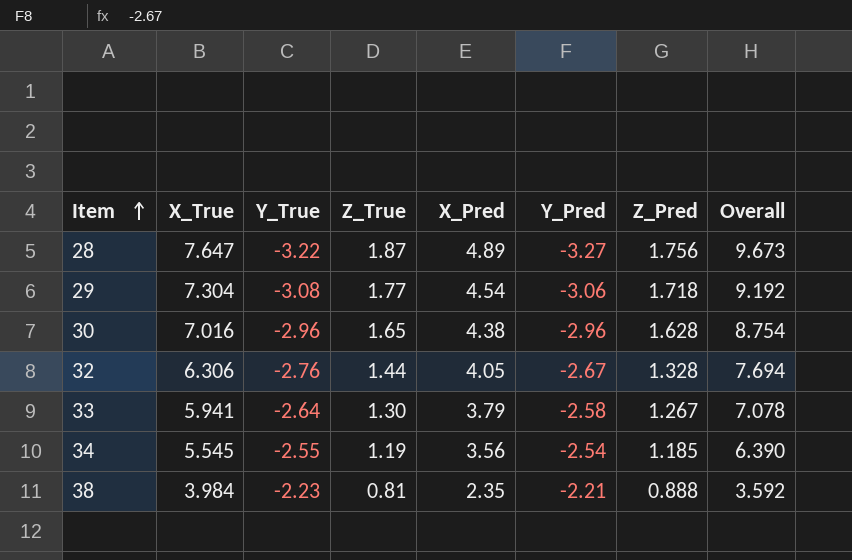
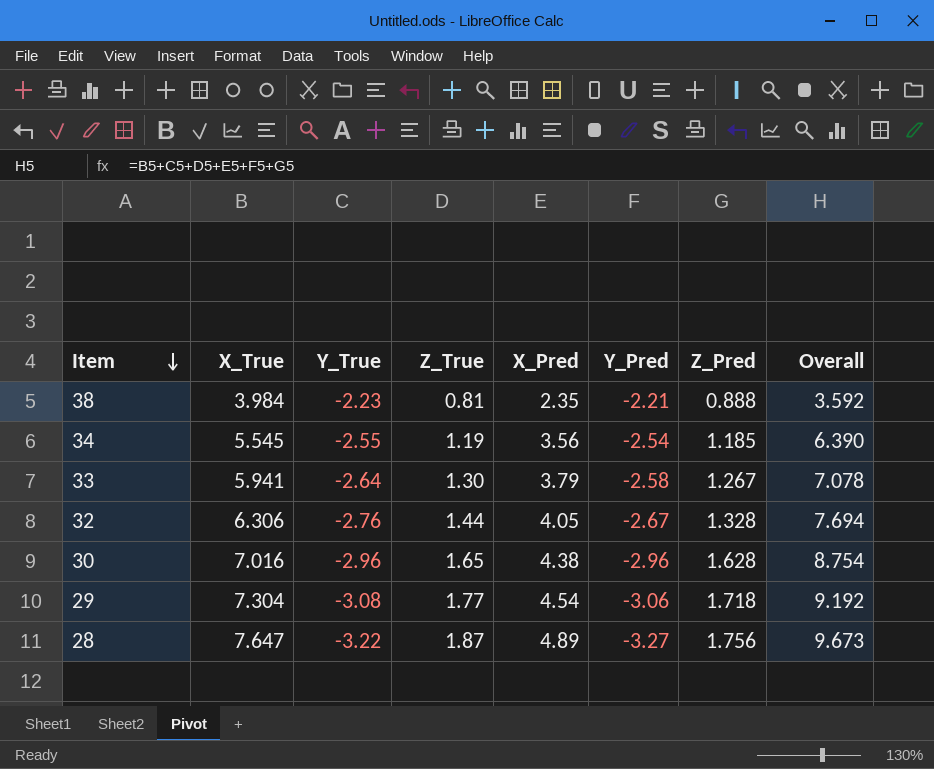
row order: Item ascending -> Item descending

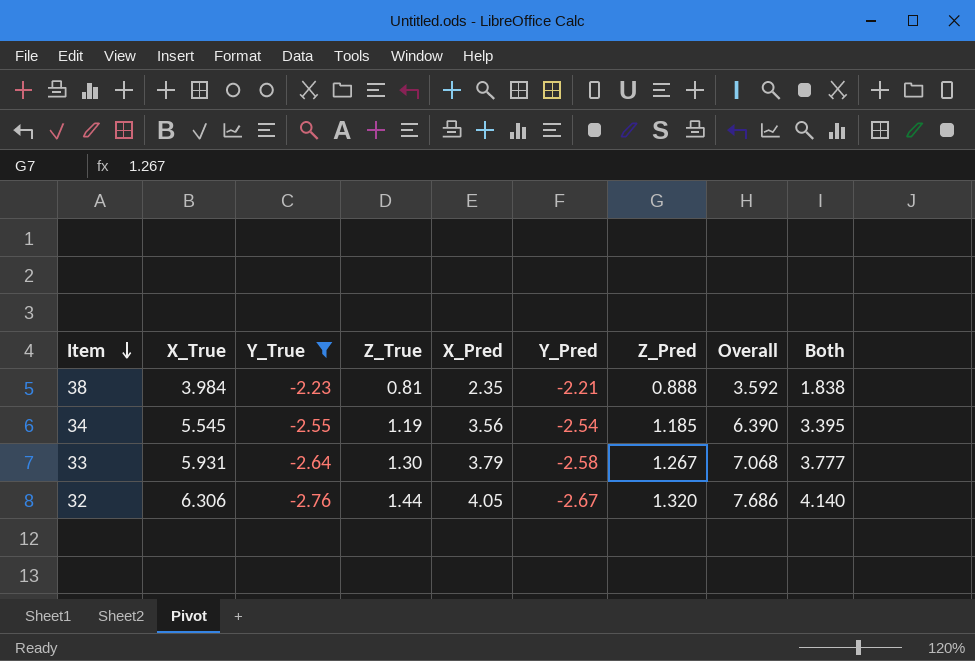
filter: none -> Y_True >= -2.76
column Both | formula: none -> [Z_True] + [X_Pred] + [Y_Pred] + [Z_Pred]
33 | X_True: 5.941 -> 5.931
33 | Overall: 7.078 -> 7.068
32 | Z_Pred: 1.328 -> 1.320
32 | Overall: 7.694 -> 7.686

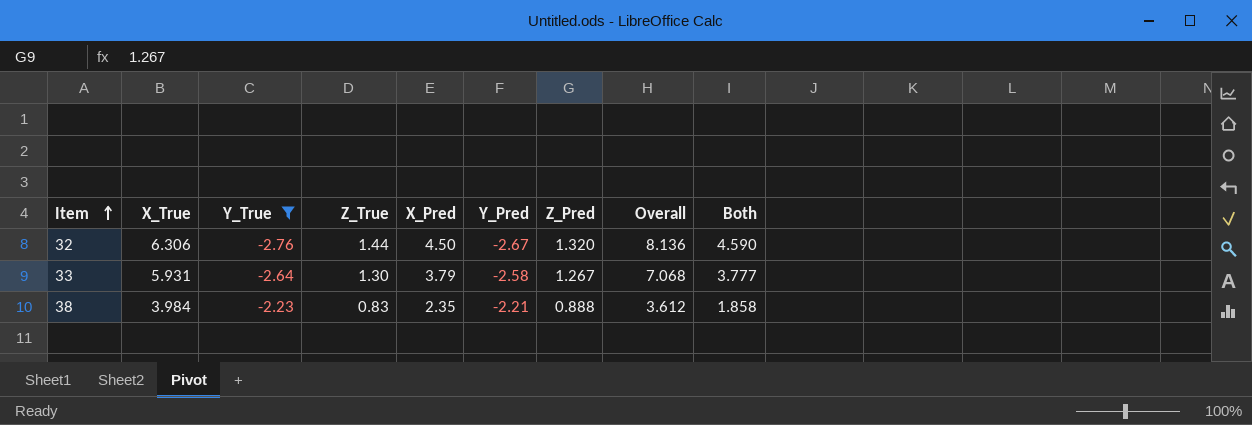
row order: Item descending -> Item ascending
row 34: 5.545 | -2.55 | 1.19 | 3.56 | -2.54 | 1.185 | 6.390 | 3.395 -> none
32 | X_Pred: 4.05 -> 4.50
32 | Overall: 7.686 -> 8.136
32 | Both: 4.140 -> 4.590
38 | Z_True: 0.81 -> 0.83
38 | Overall: 3.592 -> 3.612
38 | Both: 1.838 -> 1.858

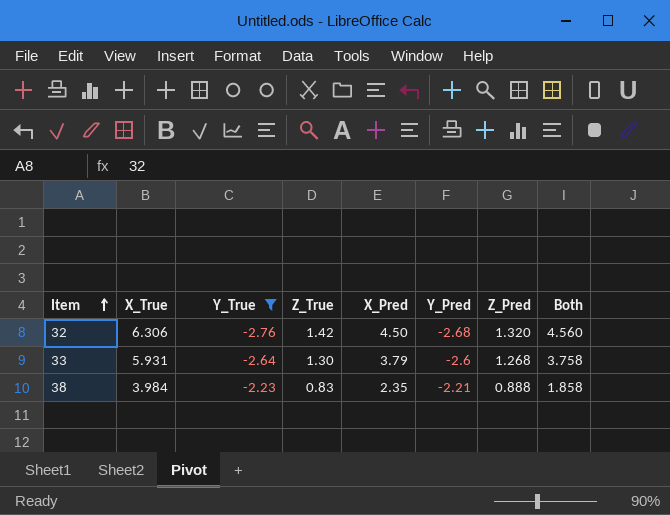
column Overall | formula: [X_True] + [Y_True] + [Z_True] + [X_Pred] + [Y_Pred] + [Z_Pred] -> none
32 | Z_True: 1.44 -> 1.42
32 | Y_Pred: -2.67 -> -2.68
32 | Both: 4.590 -> 4.560
33 | Y_Pred: -2.58 -> -2.6
33 | Z_Pred: 1.267 -> 1.268
33 | Both: 3.777 -> 3.758

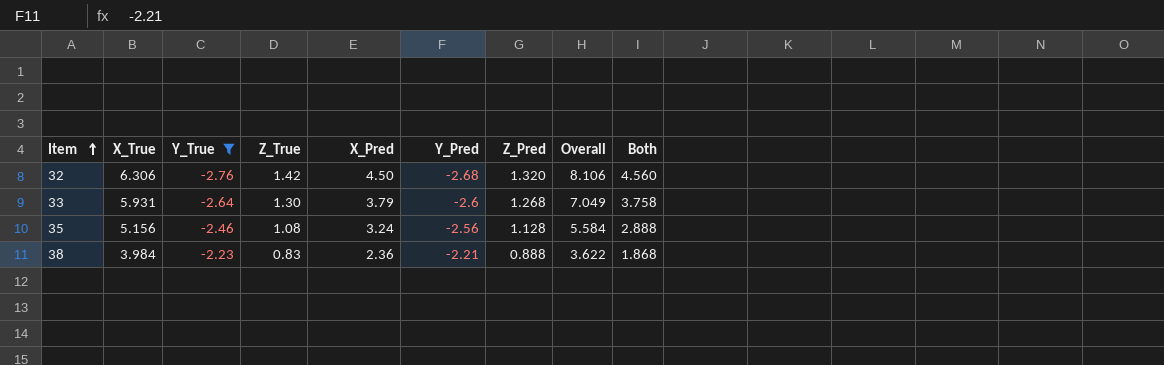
column Overall | formula: none -> [X_True] + [Y_True] + [Z_True] + [X_Pred] + [Y_Pred] + [Z_Pred]
row 35: none -> 5.156 | -2.46 | 1.08 | 3.24 | -2.56 | 1.128 | 5.584 | 2.888
38 | X_Pred: 2.35 -> 2.36
38 | Both: 1.858 -> 1.868

